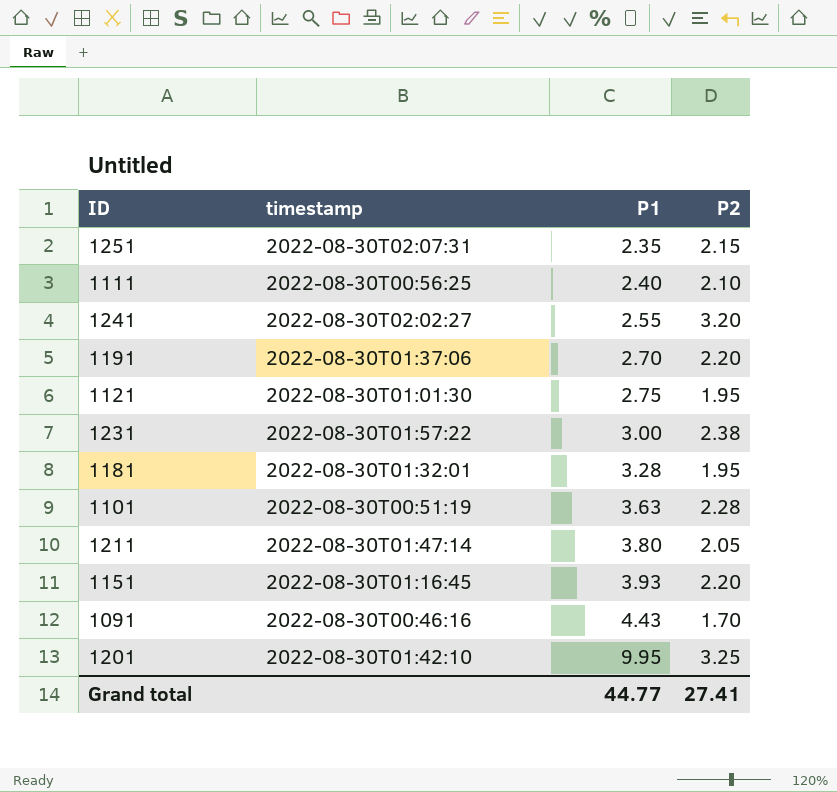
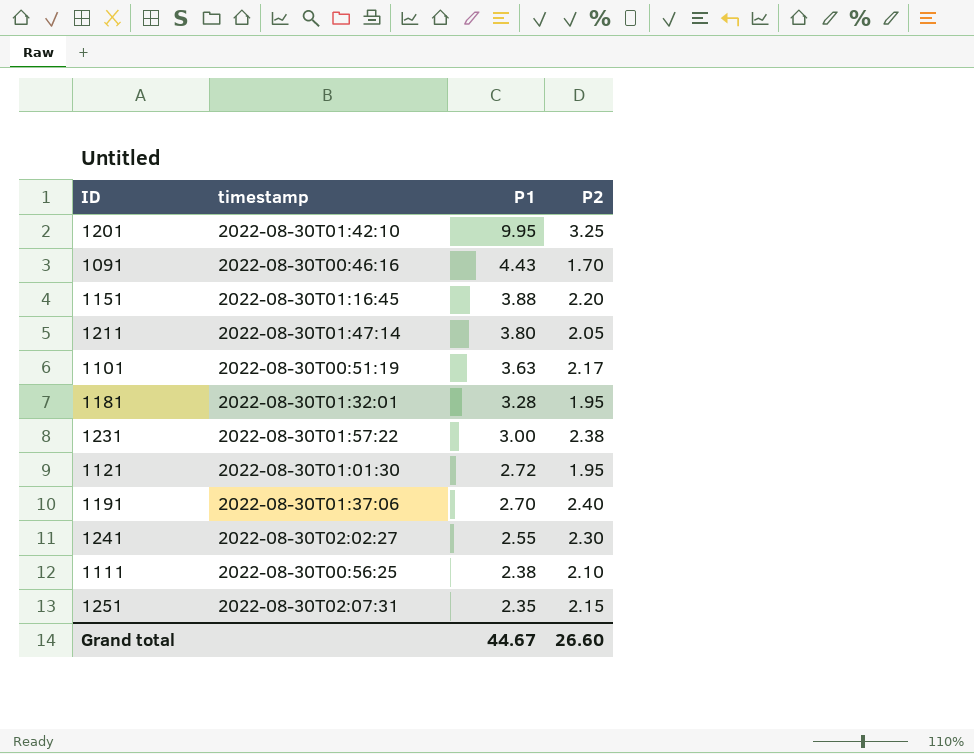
row order: P1 ascending -> P1 descending
1151 | P1: 3.93 -> 3.88
1101 | P2: 2.28 -> 2.17
1121 | P1: 2.75 -> 2.72
1191 | P2: 2.20 -> 2.40
1241 | P2: 3.20 -> 2.30
1111 | P1: 2.40 -> 2.38
Grand total | P1: 44.77 -> 44.67
Grand total | P2: 27.41 -> 26.60

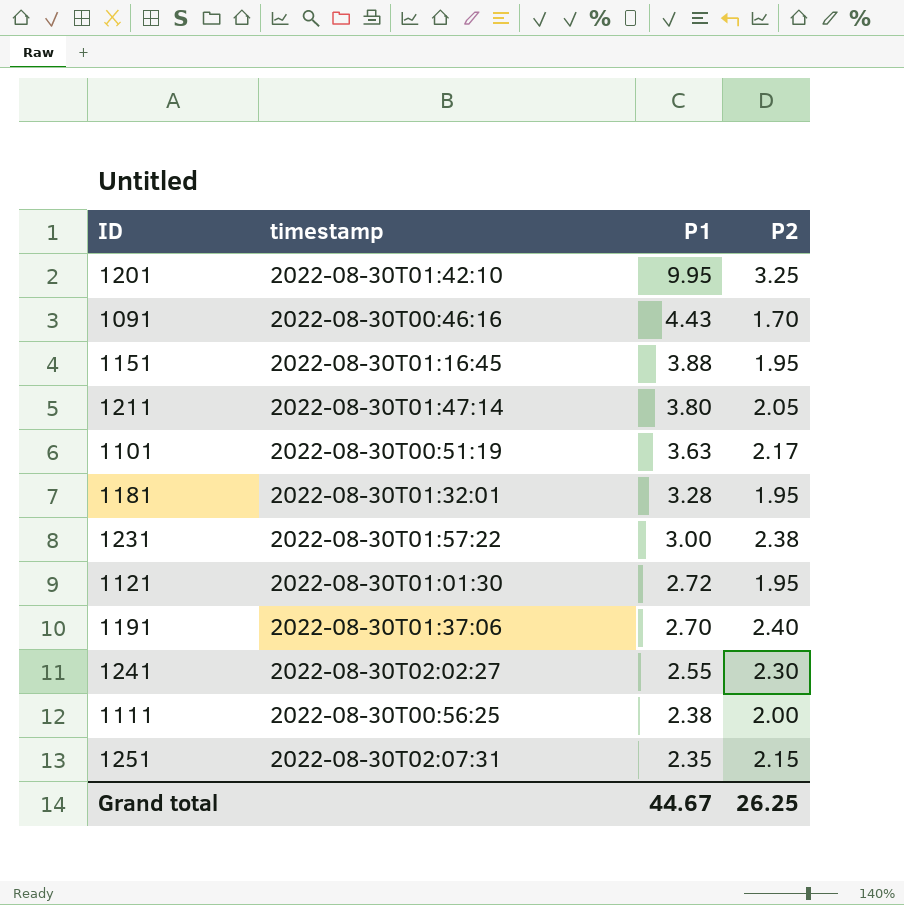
1151 | P2: 2.20 -> 1.95
1111 | P2: 2.10 -> 2.00
Grand total | P2: 26.60 -> 26.25

